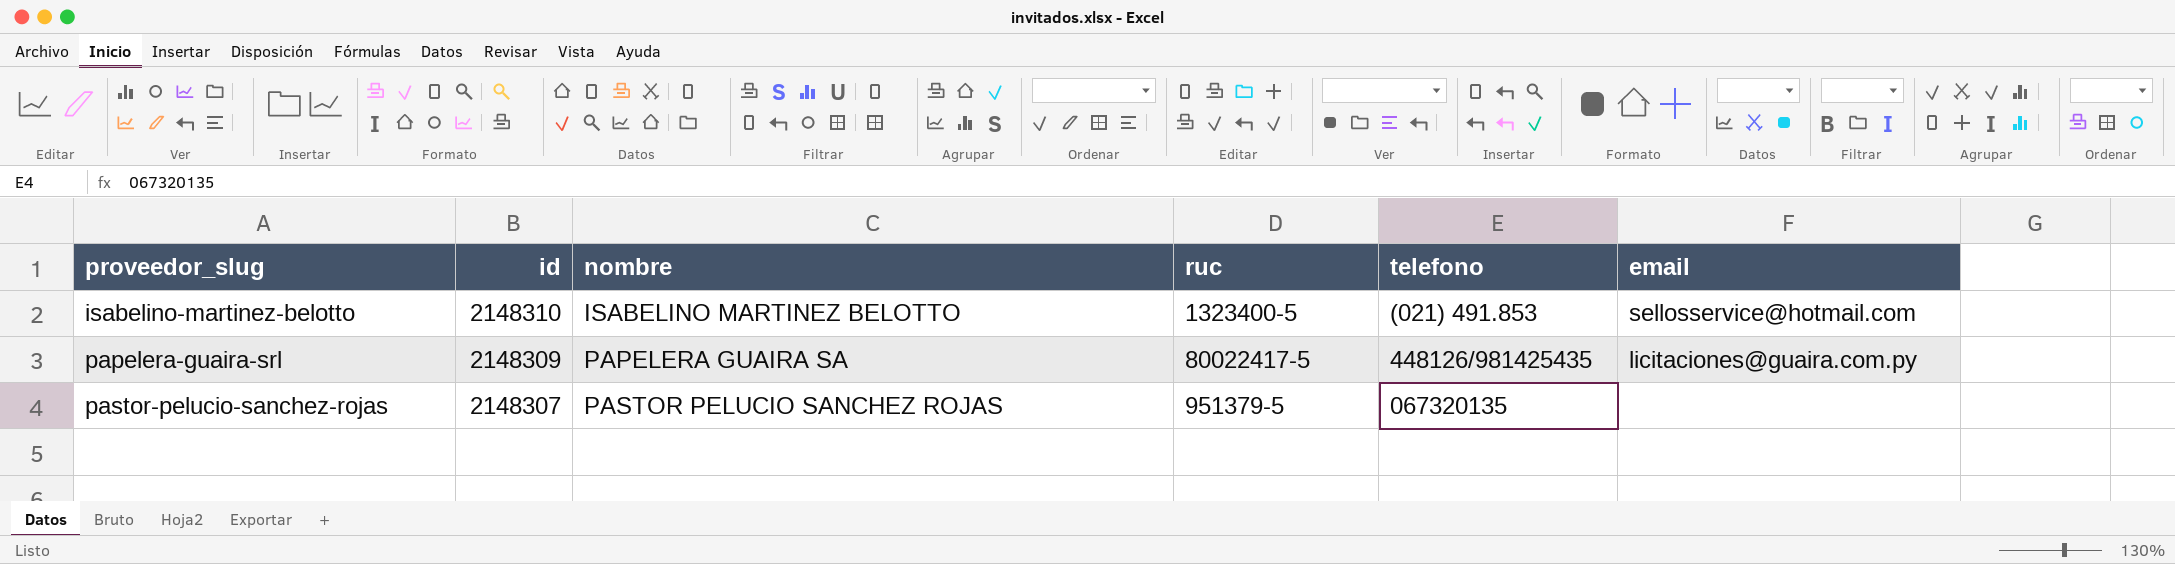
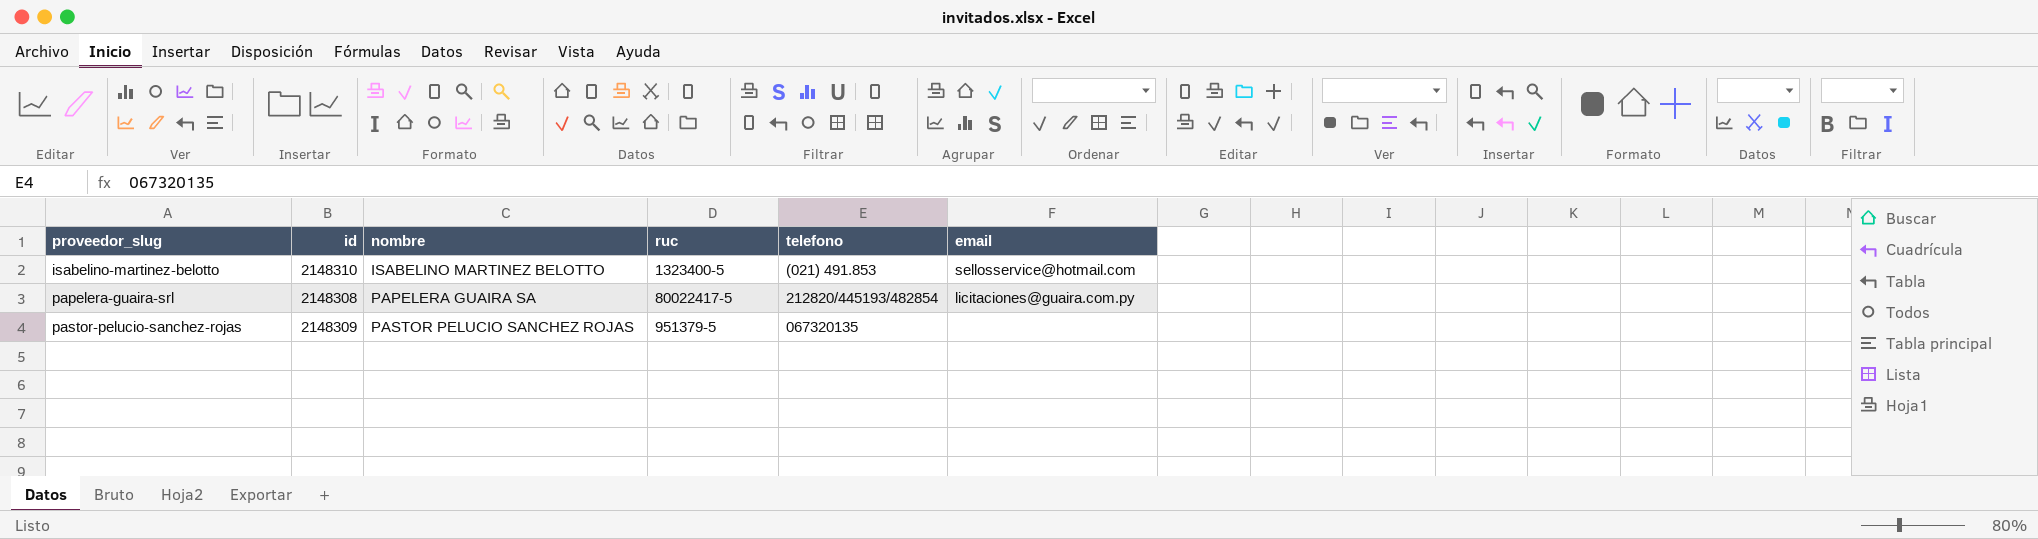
papelera-guaira-srl | id: 2148309 -> 2148308
papelera-guaira-srl | telefono: 448126/981425435 -> 212820/445193/482854
pastor-pelucio-sanchez-rojas | id: 2148307 -> 2148309

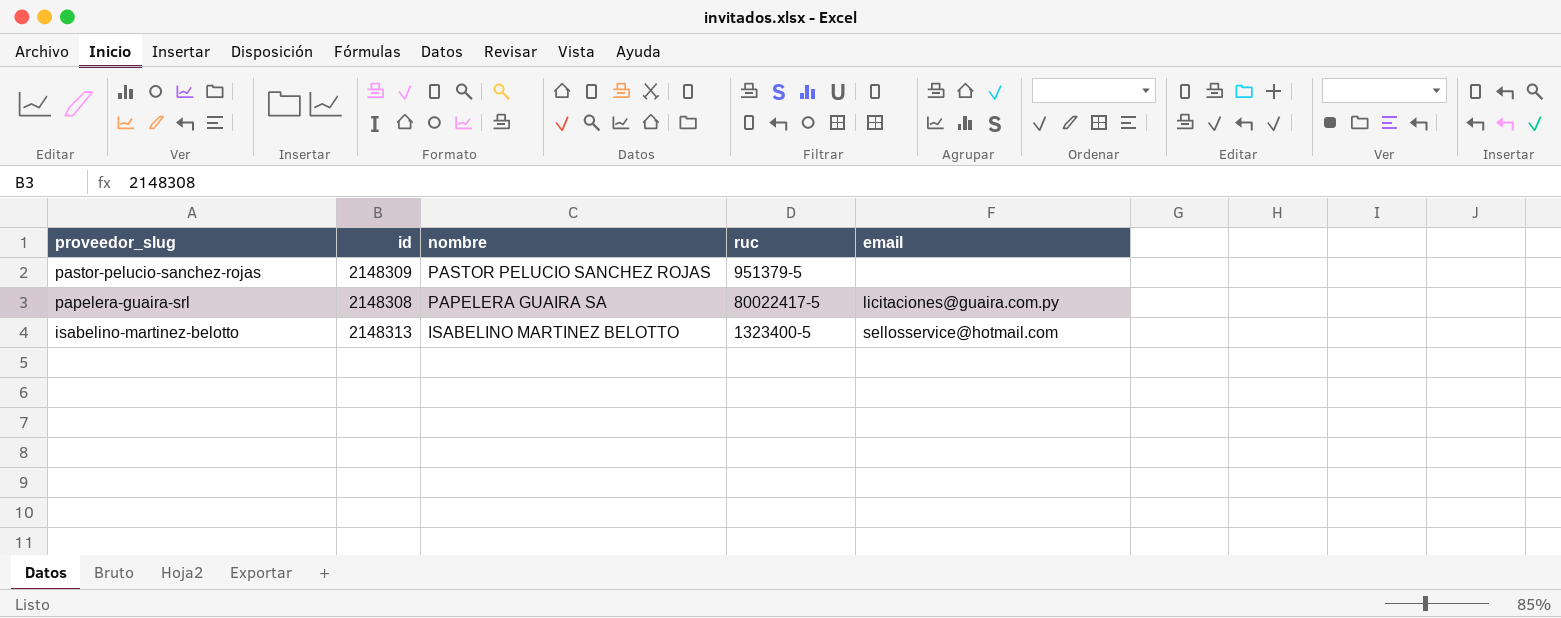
row order: proveedor_slug ascending -> proveedor_slug descending
column telefono | position: 5 -> none
isabelino-martinez-belotto | id: 2148310 -> 2148313

